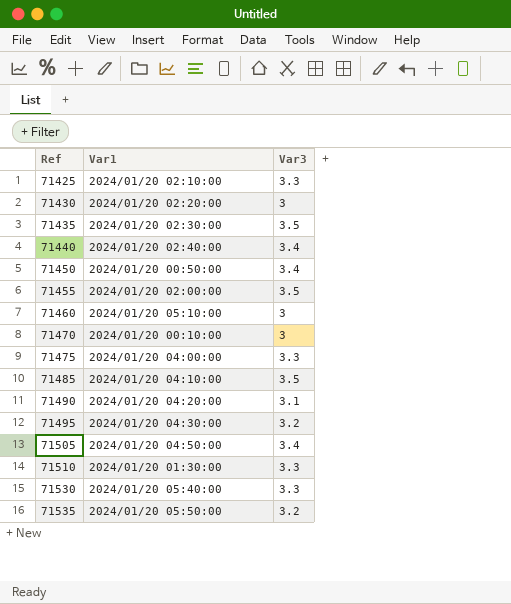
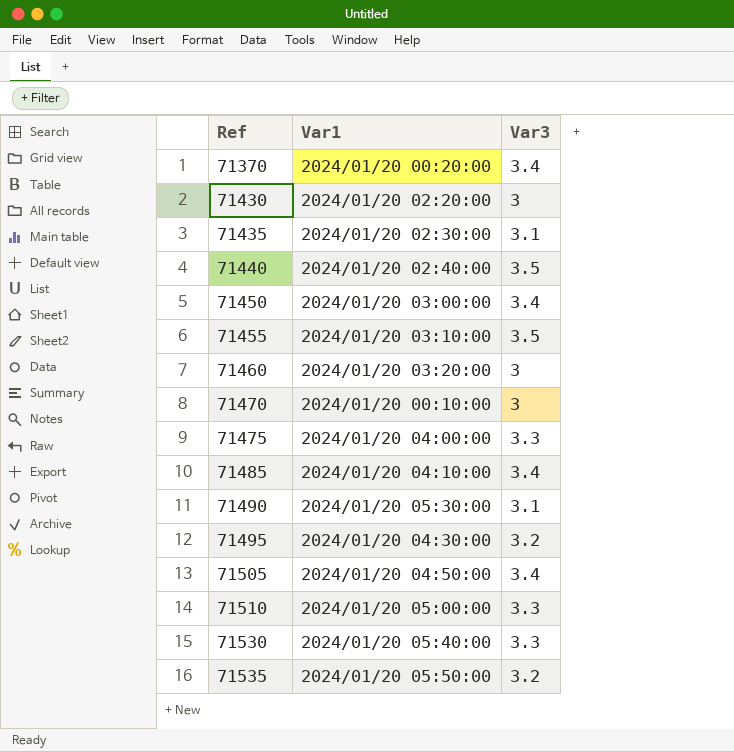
row 71425: 2024/01/20 02:10:00 | 3.3 -> none
row 71370: none -> 2024/01/20 00:20:00 | 3.4
71435 | Var3: 3.5 -> 3.1
71440 | Var3: 3.4 -> 3.5
71450 | Var1: 2024/01/20 00:50:00 -> 2024/01/20 03:00:00
71455 | Var1: 2024/01/20 02:00:00 -> 2024/01/20 03:10:00
71460 | Var1: 2024/01/20 05:10:00 -> 2024/01/20 03:20:00
71485 | Var3: 3.5 -> 3.4
71490 | Var1: 2024/01/20 04:20:00 -> 2024/01/20 05:30:00
71510 | Var1: 2024/01/20 01:30:00 -> 2024/01/20 05:00:00

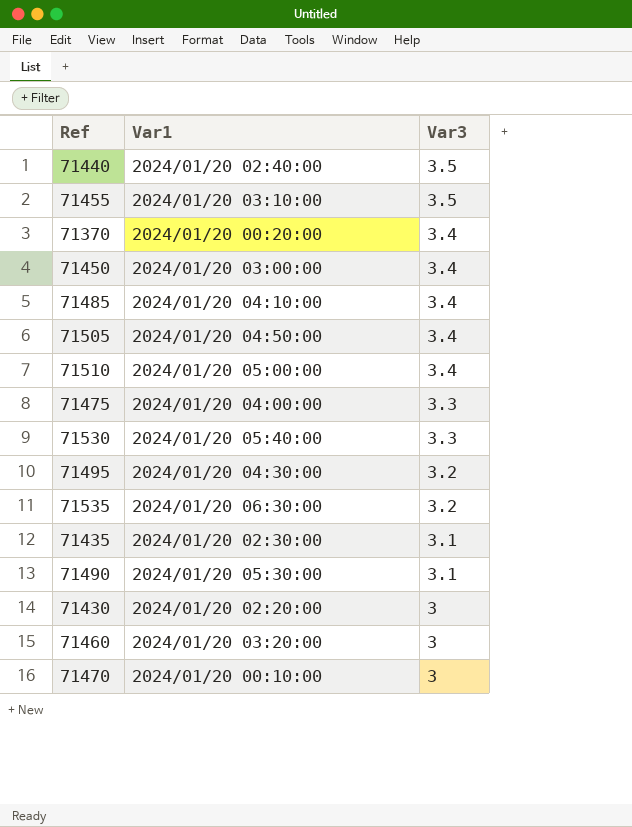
row order: Ref ascending -> Var3 descending
71510 | Var3: 3.3 -> 3.4
71535 | Var1: 2024/01/20 05:50:00 -> 2024/01/20 06:30:00

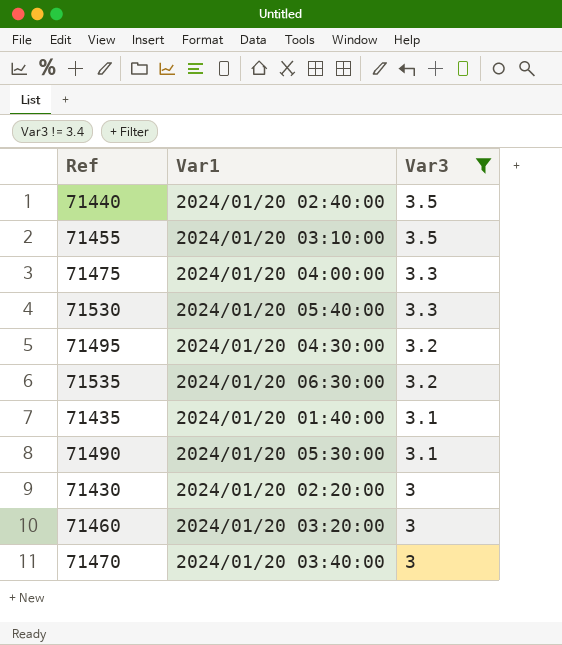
filter: none -> Var3 != 3.4
71435 | Var1: 2024/01/20 02:30:00 -> 2024/01/20 01:40:00
71470 | Var1: 2024/01/20 00:10:00 -> 2024/01/20 03:40:00

